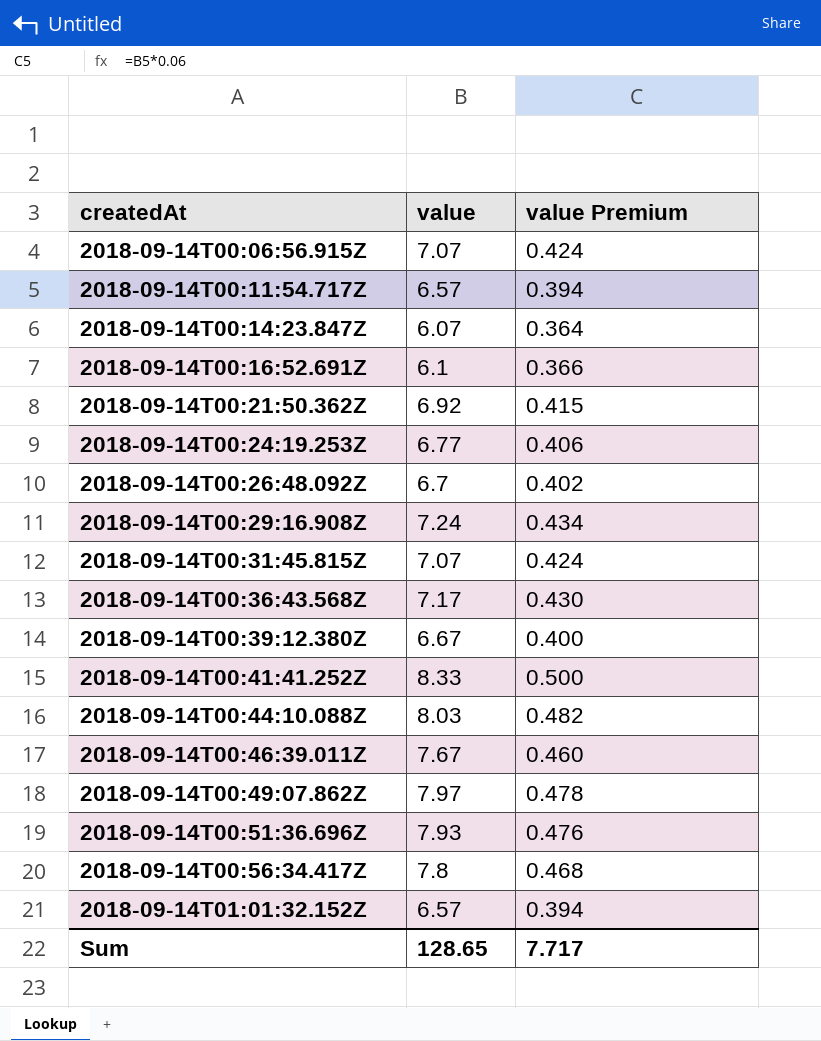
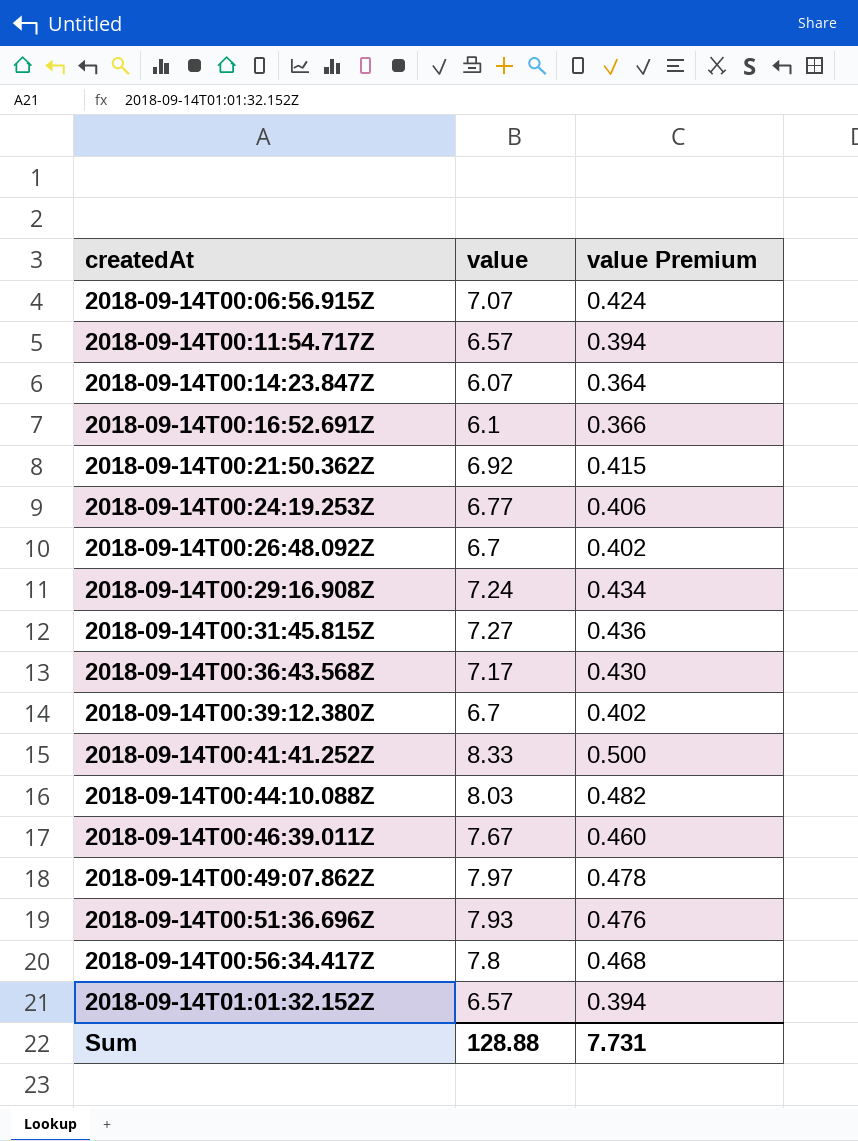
2018-09-14T00:31:45.815Z | value: 7.07 -> 7.27
2018-09-14T00:31:45.815Z | value Premium: 0.424 -> 0.436
2018-09-14T00:39:12.380Z | value: 6.67 -> 6.7
2018-09-14T00:39:12.380Z | value Premium: 0.400 -> 0.402
Sum | value: 128.65 -> 128.88
Sum | value Premium: 7.717 -> 7.731

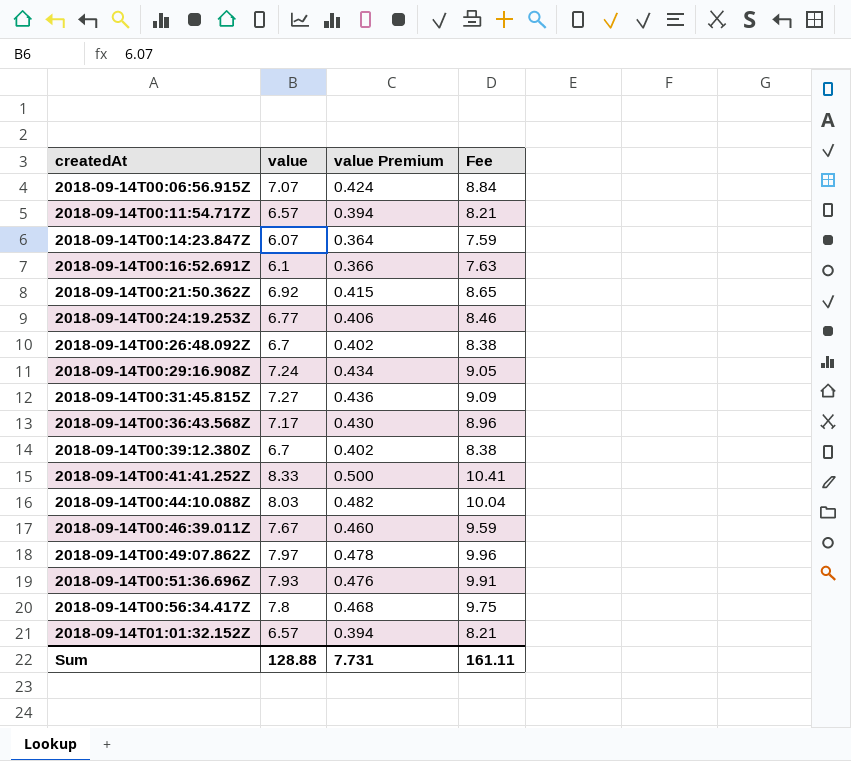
column Fee | formula: none -> [value] * 1.25

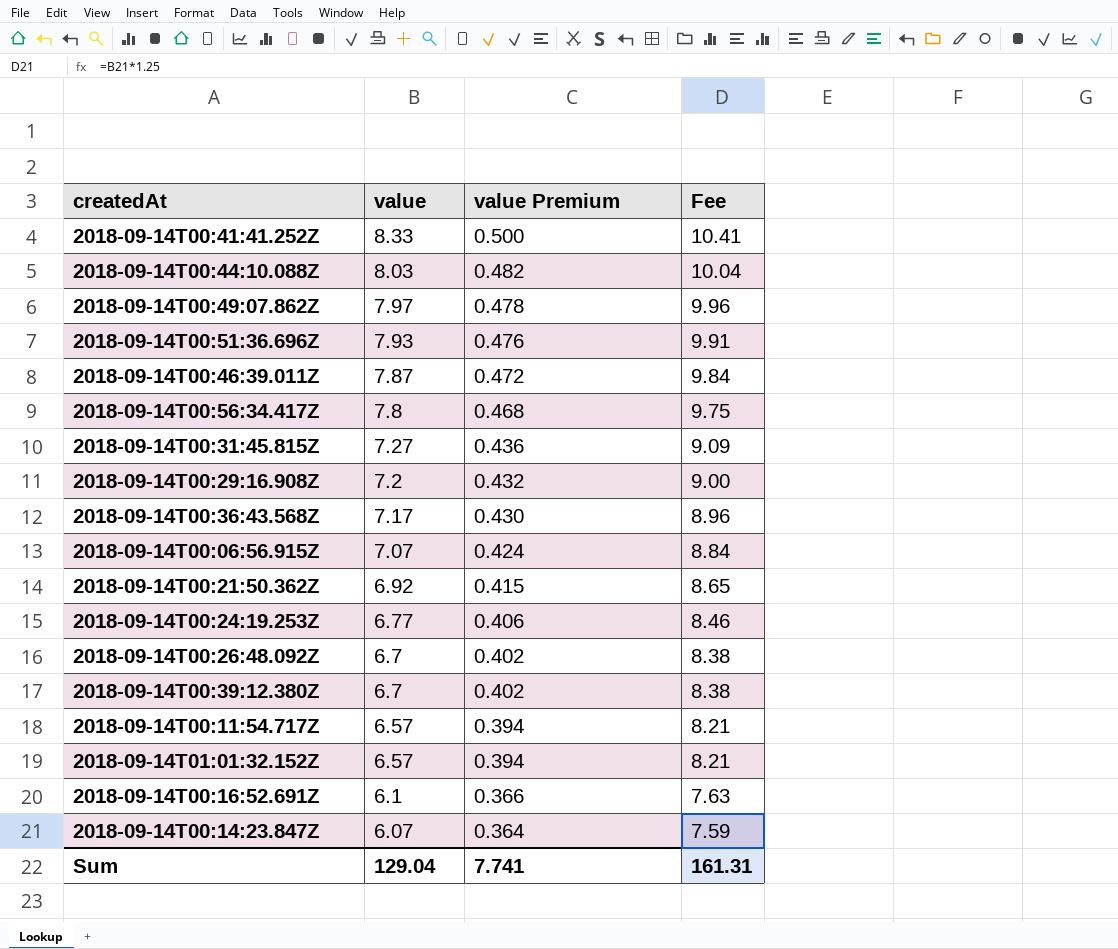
row order: createdAt ascending -> value descending
2018-09-14T00:46:39.011Z | value: 7.67 -> 7.87
2018-09-14T00:46:39.011Z | value Premium: 0.460 -> 0.472
2018-09-14T00:46:39.011Z | Fee: 9.59 -> 9.84
2018-09-14T00:29:16.908Z | value: 7.24 -> 7.2
2018-09-14T00:29:16.908Z | value Premium: 0.434 -> 0.432
2018-09-14T00:29:16.908Z | Fee: 9.05 -> 9.00
Sum | value: 128.88 -> 129.04
Sum | value Premium: 7.731 -> 7.741
Sum | Fee: 161.11 -> 161.31

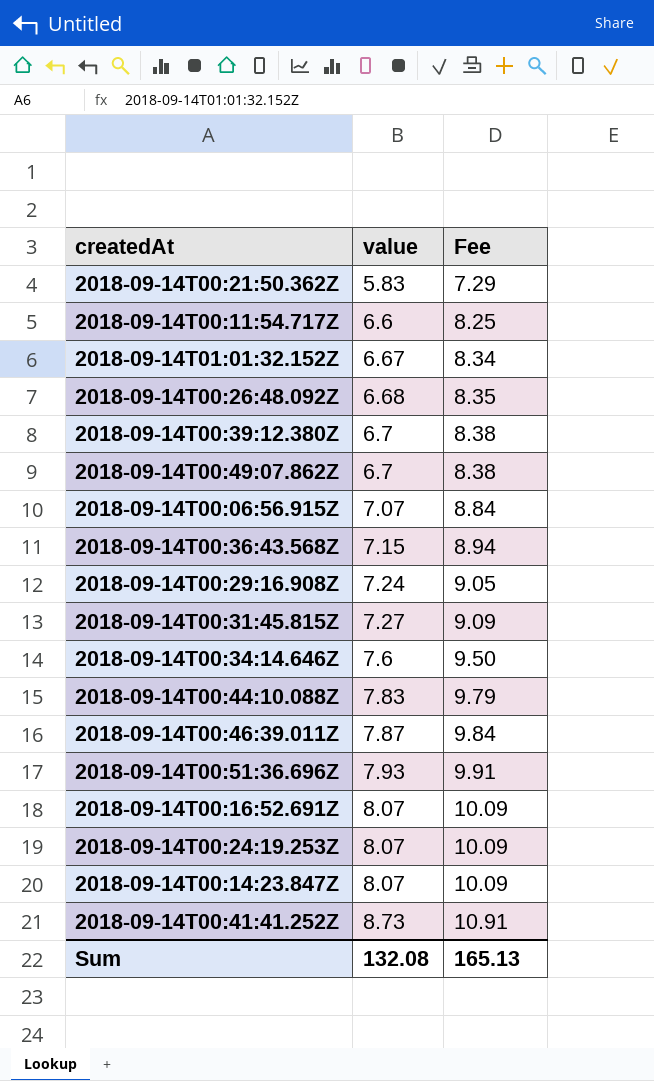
row order: value descending -> value ascending
column value Premium | formula: [value] * 0.06 -> none
row 2018-09-14T00:56:34.417Z: 7.8 | 0.468 | 9.75 -> none
2018-09-14T00:21:50.362Z | value: 6.92 -> 5.83
2018-09-14T00:21:50.362Z | Fee: 8.65 -> 7.29
2018-09-14T00:11:54.717Z | value: 6.57 -> 6.6
2018-09-14T00:11:54.717Z | Fee: 8.21 -> 8.25
2018-09-14T01:01:32.152Z | value: 6.57 -> 6.67
2018-09-14T01:01:32.152Z | Fee: 8.21 -> 8.34
2018-09-14T00:26:48.092Z | value: 6.7 -> 6.68
2018-09-14T00:26:48.092Z | Fee: 8.38 -> 8.35
2018-09-14T00:49:07.862Z | value: 7.97 -> 6.7
2018-09-14T00:49:07.862Z | Fee: 9.96 -> 8.38
2018-09-14T00:36:43.568Z | value: 7.17 -> 7.15
2018-09-14T00:36:43.568Z | Fee: 8.96 -> 8.94
2018-09-14T00:29:16.908Z | value: 7.2 -> 7.24
2018-09-14T00:29:16.908Z | Fee: 9.00 -> 9.05
row 2018-09-14T00:34:14.646Z: none -> 7.6 | 9.50
2018-09-14T00:44:10.088Z | value: 8.03 -> 7.83
2018-09-14T00:44:10.088Z | Fee: 10.04 -> 9.79
2018-09-14T00:16:52.691Z | value: 6.1 -> 8.07
2018-09-14T00:16:52.691Z | Fee: 7.63 -> 10.09
2018-09-14T00:24:19.253Z | value: 6.77 -> 8.07
2018-09-14T00:24:19.253Z | Fee: 8.46 -> 10.09
2018-09-14T00:14:23.847Z | value: 6.07 -> 8.07
2018-09-14T00:14:23.847Z | Fee: 7.59 -> 10.09
2018-09-14T00:41:41.252Z | value: 8.33 -> 8.73
2018-09-14T00:41:41.252Z | Fee: 10.41 -> 10.91
Sum | value: 129.04 -> 132.08
Sum | Fee: 161.31 -> 165.13

